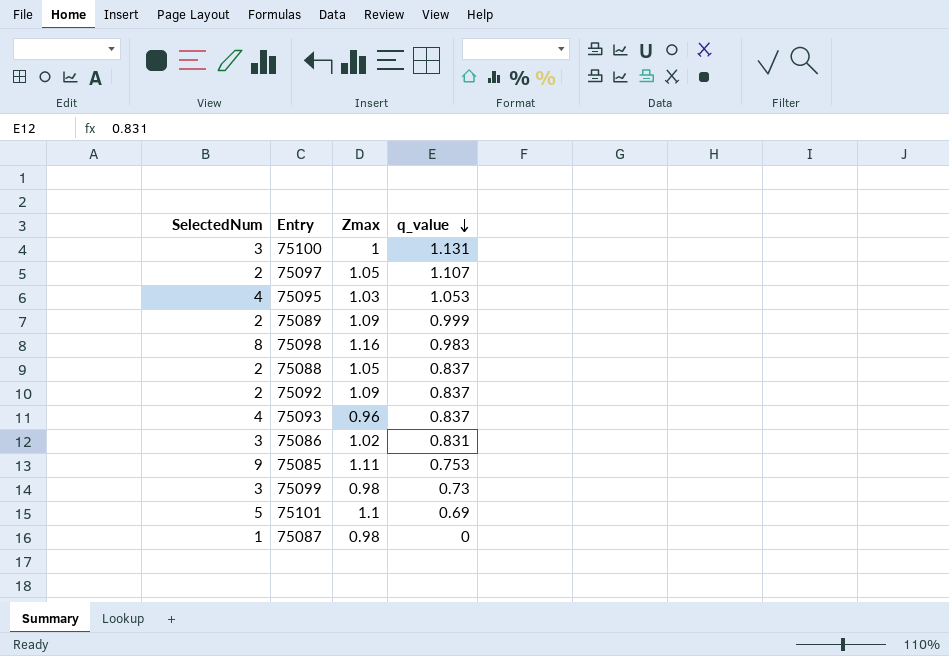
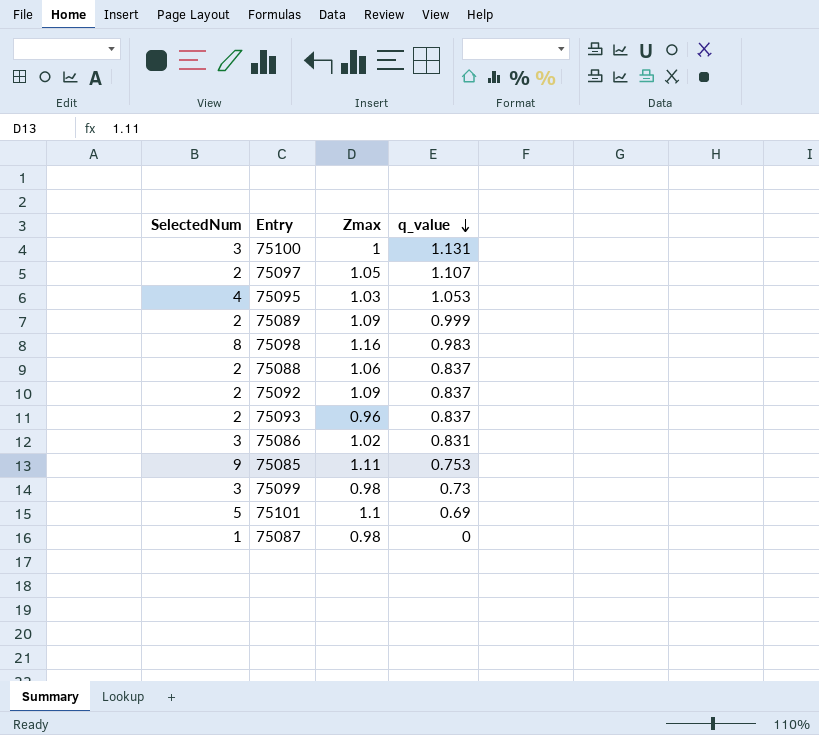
75088 | Zmax: 1.05 -> 1.06
75093 | SelectedNum: 4 -> 2

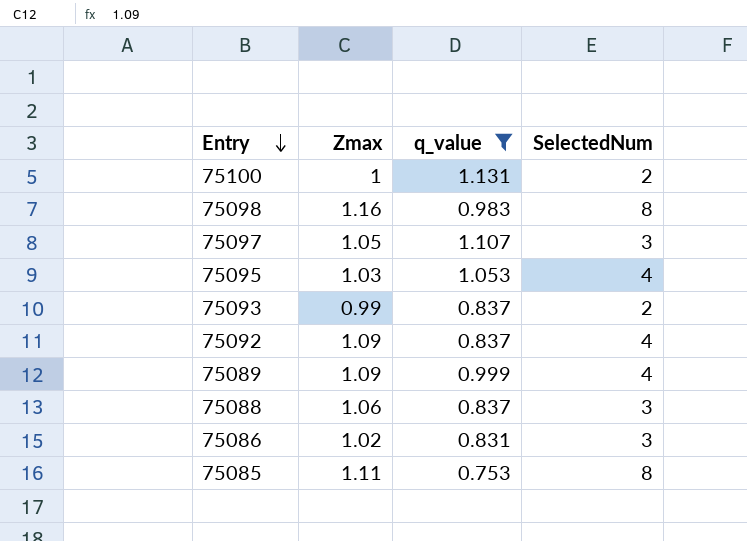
filter: none -> q_value >= 0.753
row order: q_value descending -> Entry descending
column SelectedNum | position: 1 -> 4
75100 | SelectedNum: 3 -> 2
75097 | SelectedNum: 2 -> 3
75093 | Zmax: 0.96 -> 0.99
75092 | SelectedNum: 2 -> 4
75089 | SelectedNum: 2 -> 4
75088 | SelectedNum: 2 -> 3
75085 | SelectedNum: 9 -> 8

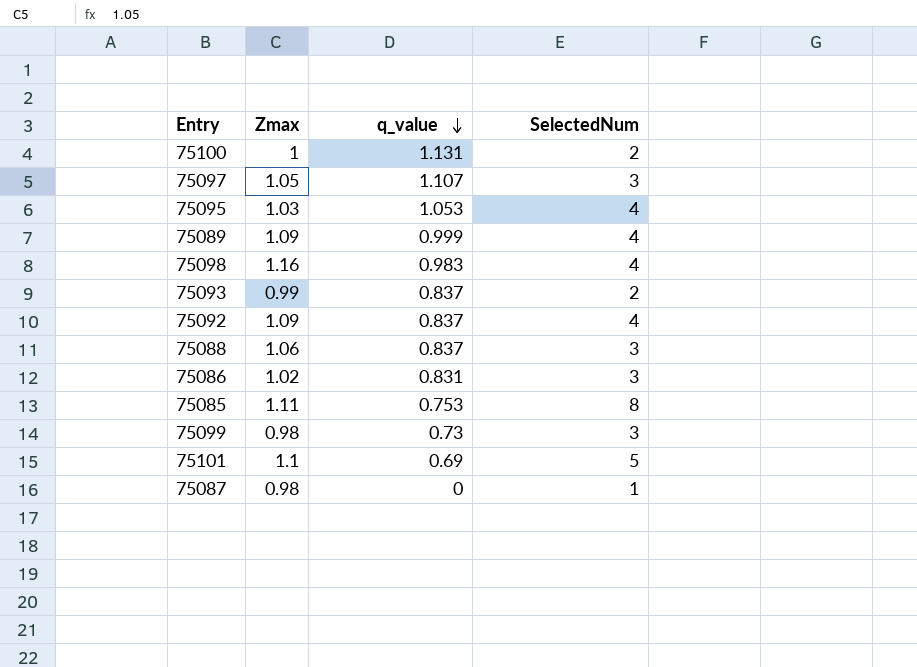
filter: q_value >= 0.753 -> none
row order: Entry descending -> q_value descending
75098 | SelectedNum: 8 -> 4

